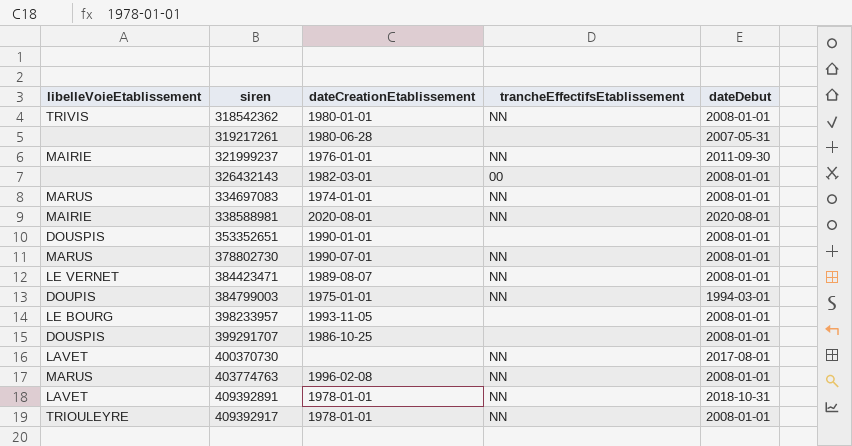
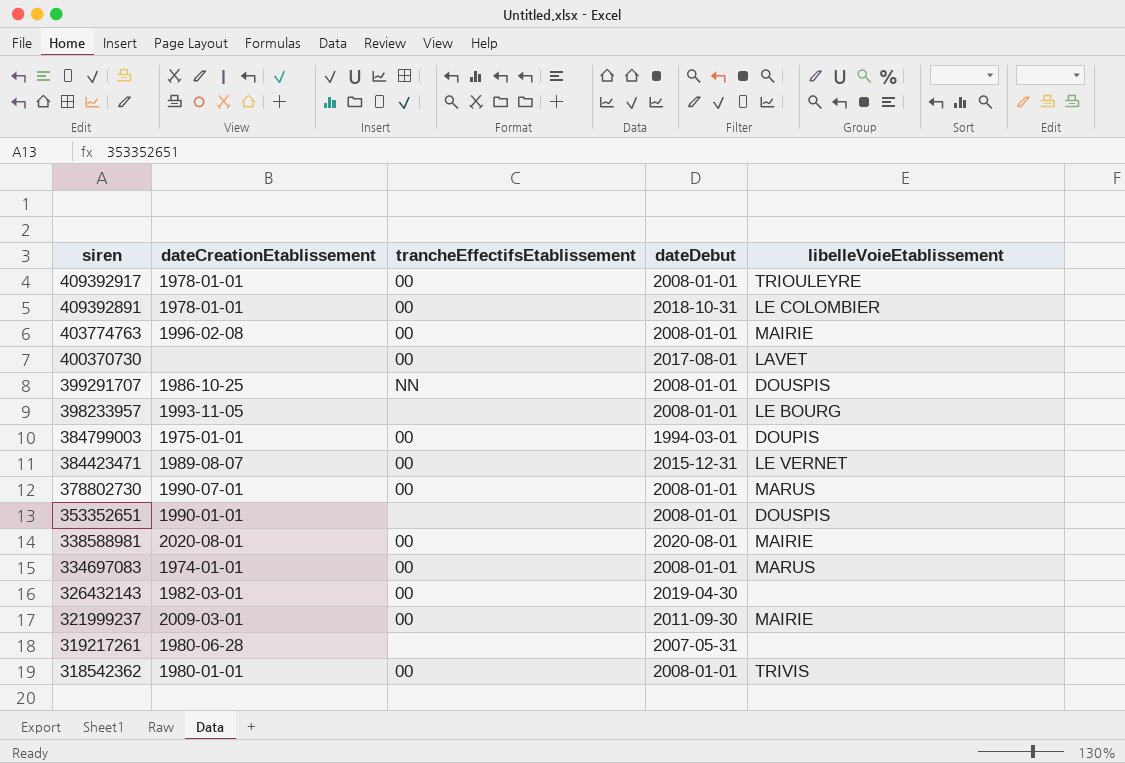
row order: siren ascending -> siren descending
column libelleVoieEtablissement | position: 1 -> 5
409392917 | trancheEffectifsEtablissement: NN -> 00
409392891 | trancheEffectifsEtablissement: NN -> 00
409392891 | libelleVoieEtablissement: LAVET -> LE COLOMBIER
403774763 | trancheEffectifsEtablissement: NN -> 00
403774763 | libelleVoieEtablissement: MARUS -> MAIRIE
400370730 | trancheEffectifsEtablissement: NN -> 00
399291707 | trancheEffectifsEtablissement: none -> NN
384799003 | trancheEffectifsEtablissement: NN -> 00
384423471 | trancheEffectifsEtablissement: NN -> 00
384423471 | dateDebut: 2008-01-01 -> 2015-12-31
378802730 | trancheEffectifsEtablissement: NN -> 00
338588981 | trancheEffectifsEtablissement: NN -> 00
334697083 | trancheEffectifsEtablissement: NN -> 00
326432143 | dateDebut: 2008-01-01 -> 2019-04-30
321999237 | dateCreationEtablissement: 1976-01-01 -> 2009-03-01
321999237 | trancheEffectifsEtablissement: NN -> 00
318542362 | trancheEffectifsEtablissement: NN -> 00

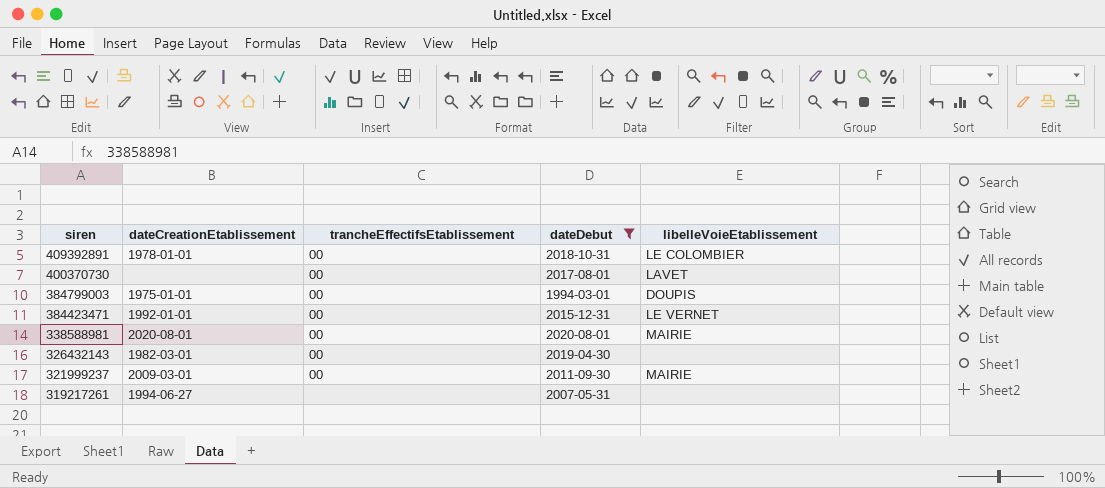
filter: none -> dateDebut != 2008-01-01
384423471 | dateCreationEtablissement: 1989-08-07 -> 1992-01-01
319217261 | dateCreationEtablissement: 1980-06-28 -> 1994-06-27

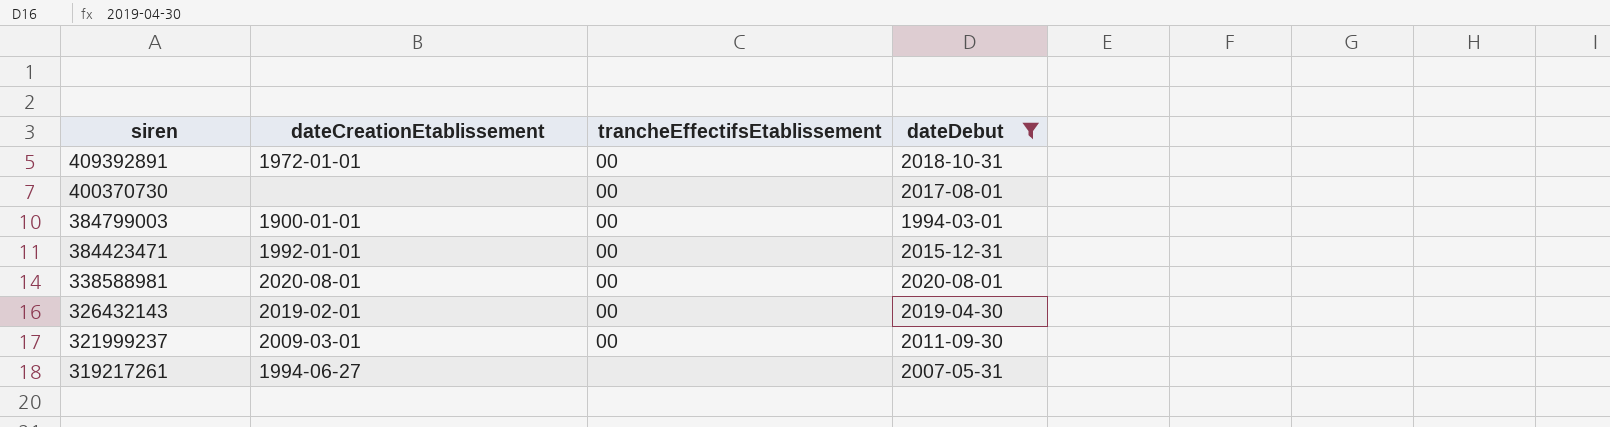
column libelleVoieEtablissement | position: 5 -> none
409392891 | dateCreationEtablissement: 1978-01-01 -> 1972-01-01
384799003 | dateCreationEtablissement: 1975-01-01 -> 1900-01-01
326432143 | dateCreationEtablissement: 1982-03-01 -> 2019-02-01

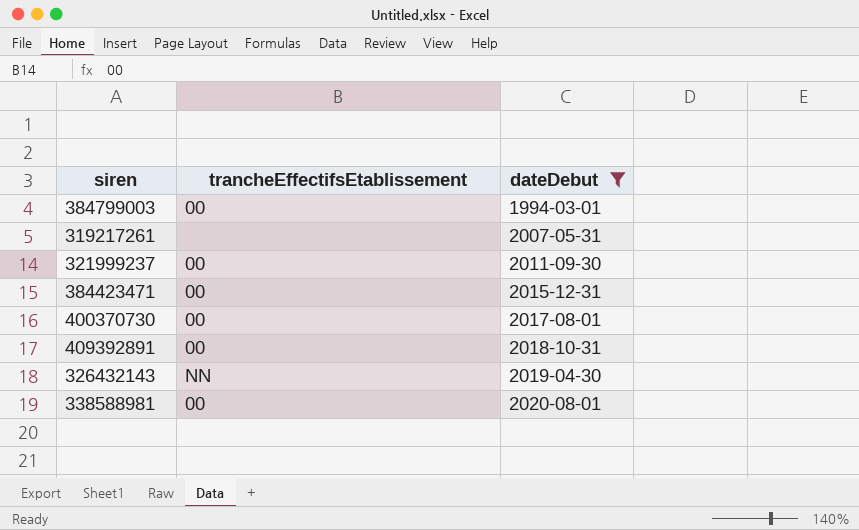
row order: siren descending -> dateDebut ascending
column dateCreationEtablissement | position: 2 -> none
326432143 | trancheEffectifsEtablissement: 00 -> NN

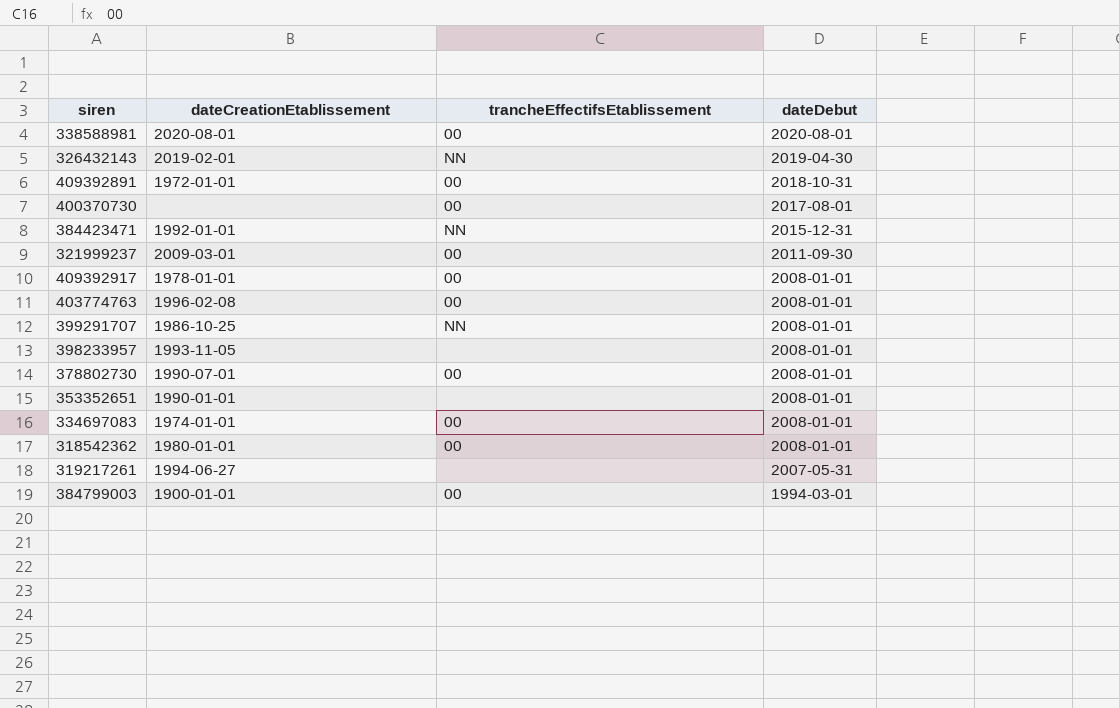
filter: dateDebut != 2008-01-01 -> none
row order: dateDebut ascending -> dateDebut descending
column dateCreationEtablissement | position: none -> 2
384423471 | trancheEffectifsEtablissement: 00 -> NN

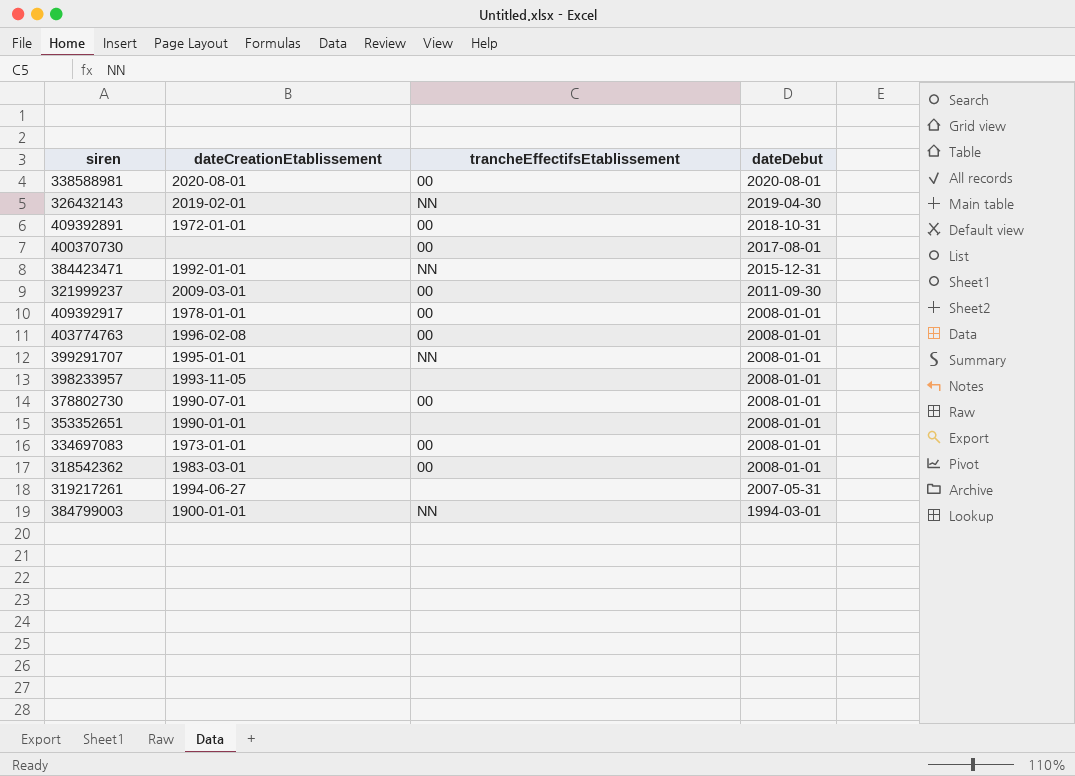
399291707 | dateCreationEtablissement: 1986-10-25 -> 1995-01-01
334697083 | dateCreationEtablissement: 1974-01-01 -> 1973-01-01
318542362 | dateCreationEtablissement: 1980-01-01 -> 1983-03-01
384799003 | trancheEffectifsEtablissement: 00 -> NN

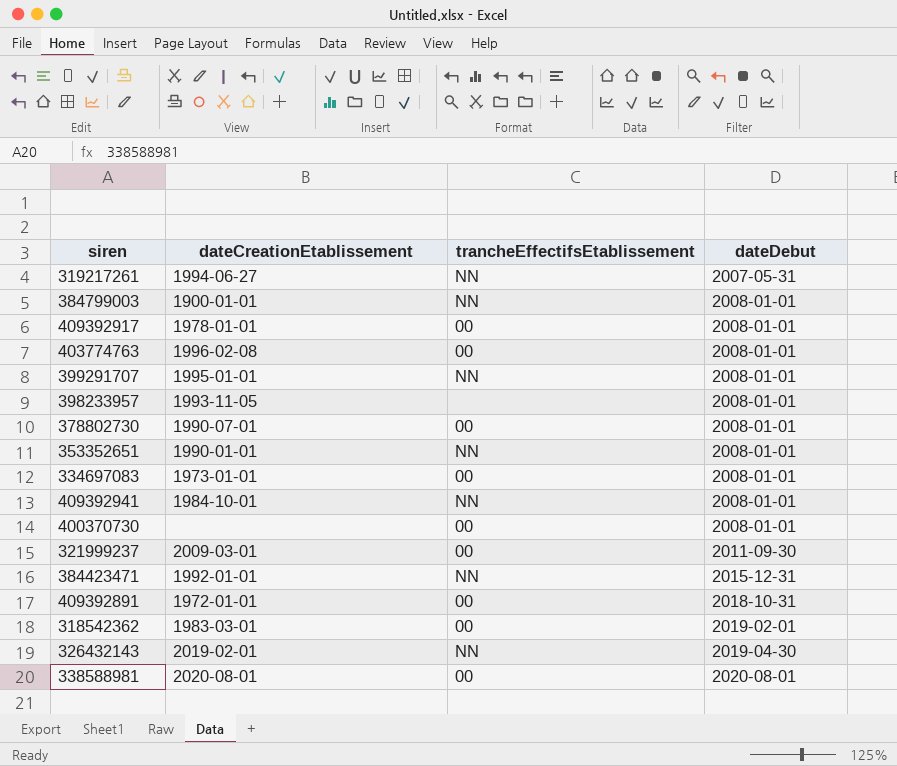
row order: dateDebut descending -> dateDebut ascending
319217261 | trancheEffectifsEtablissement: none -> NN
384799003 | dateDebut: 1994-03-01 -> 2008-01-01
353352651 | trancheEffectifsEtablissement: none -> NN
row 409392941: none -> 1984-10-01 | NN | 2008-01-01
400370730 | dateDebut: 2017-08-01 -> 2008-01-01
318542362 | dateDebut: 2008-01-01 -> 2019-02-01

